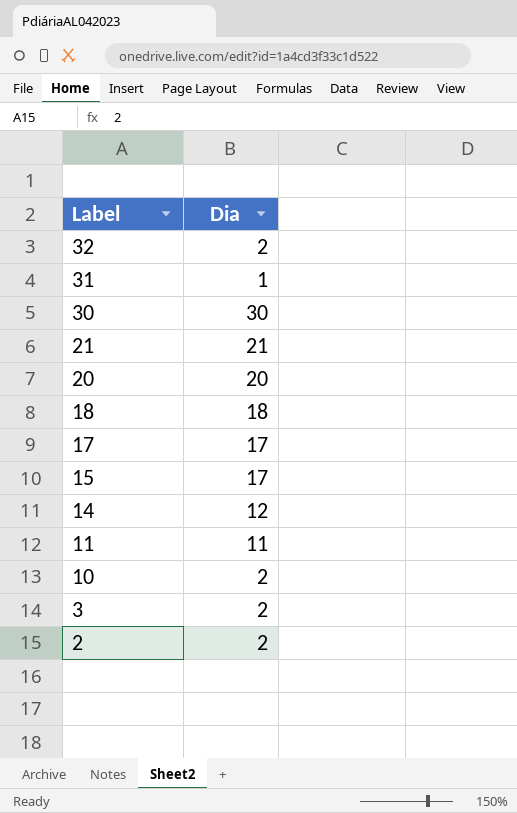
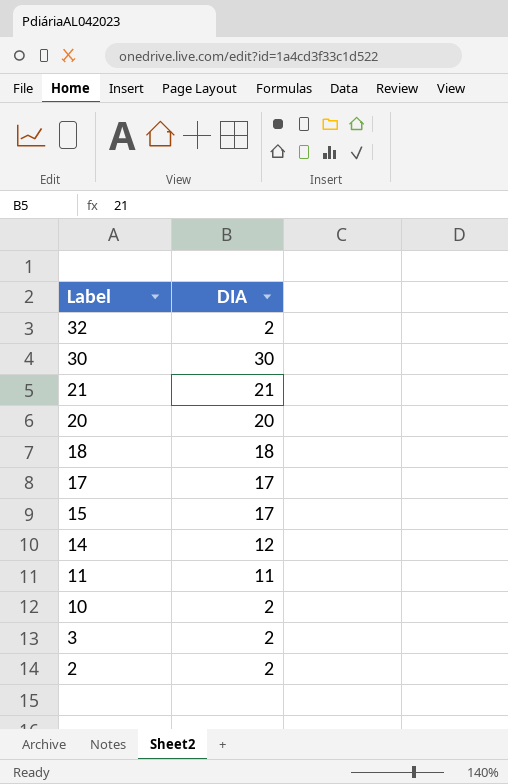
column name: Dia -> DIA
row 31: 1 -> none

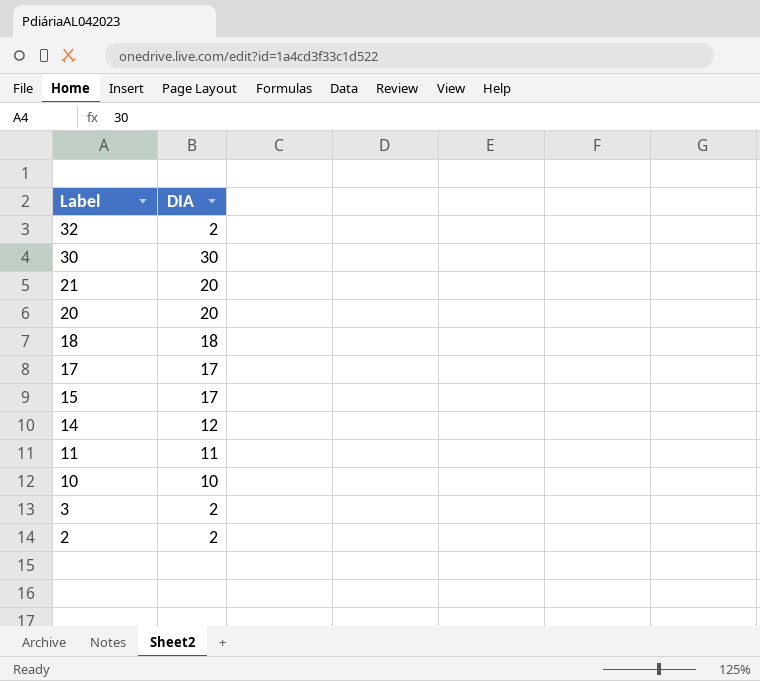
21 | DIA: 21 -> 20
10 | DIA: 2 -> 10

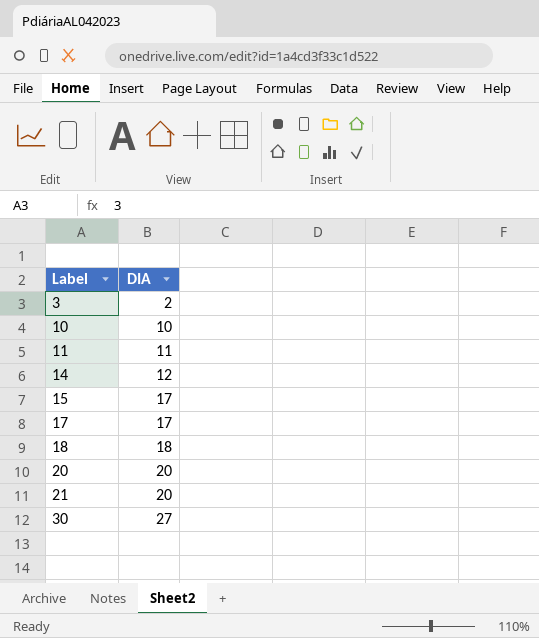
row order: Label descending -> Label ascending
row 32: 2 -> none
row 2: 2 -> none
30 | DIA: 30 -> 27

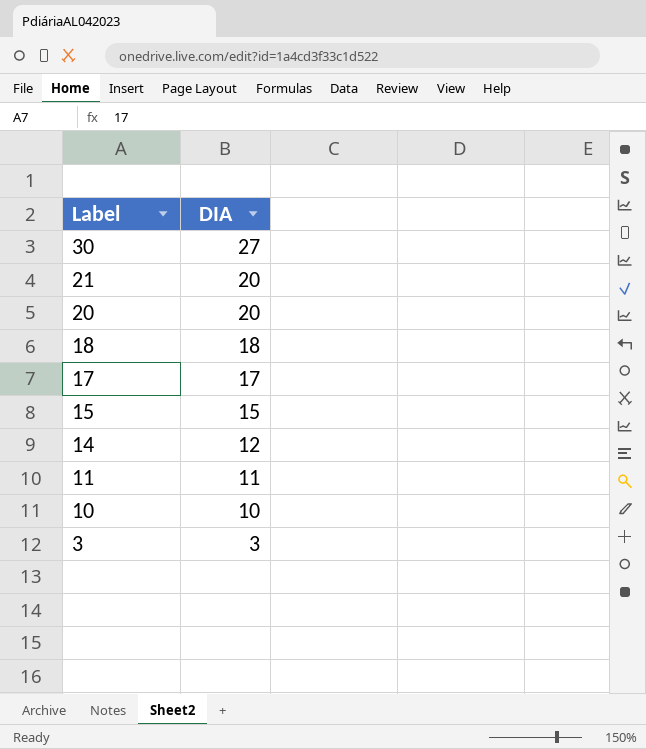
row order: Label ascending -> Label descending
15 | DIA: 17 -> 15
3 | DIA: 2 -> 3

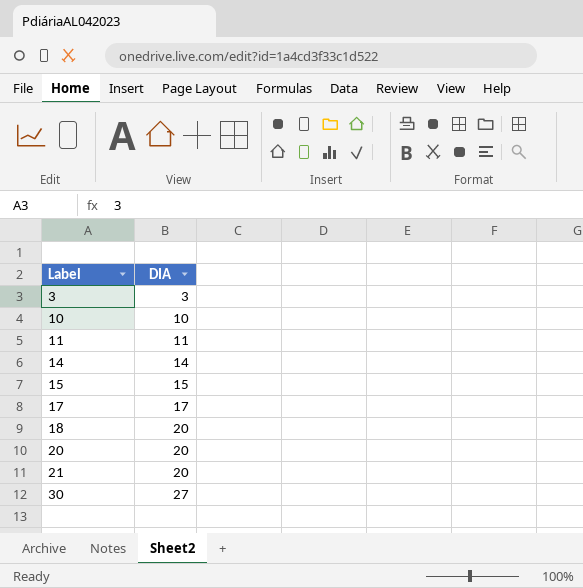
row order: Label descending -> Label ascending
14 | DIA: 12 -> 14
18 | DIA: 18 -> 20

